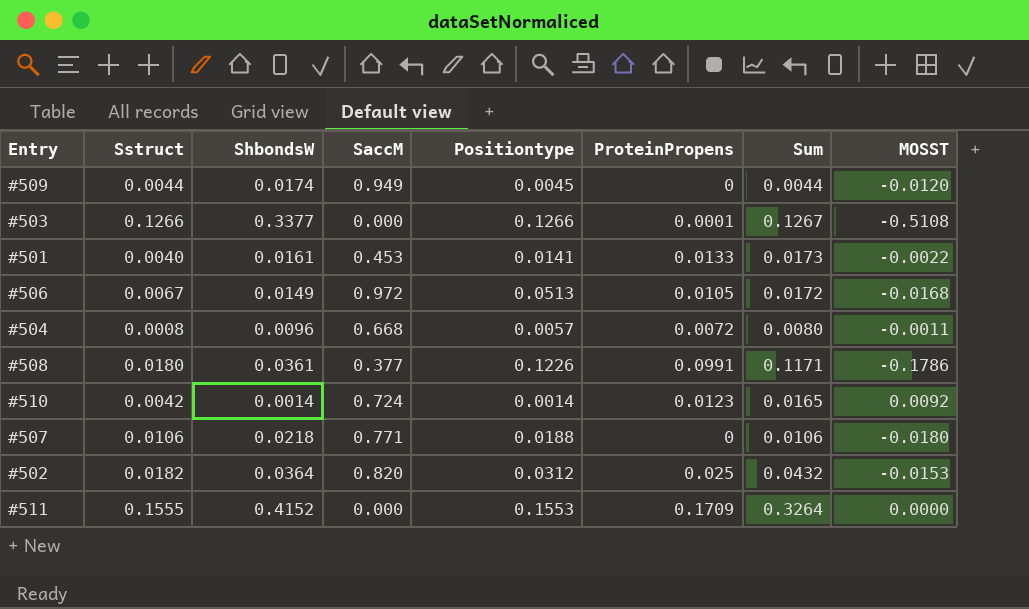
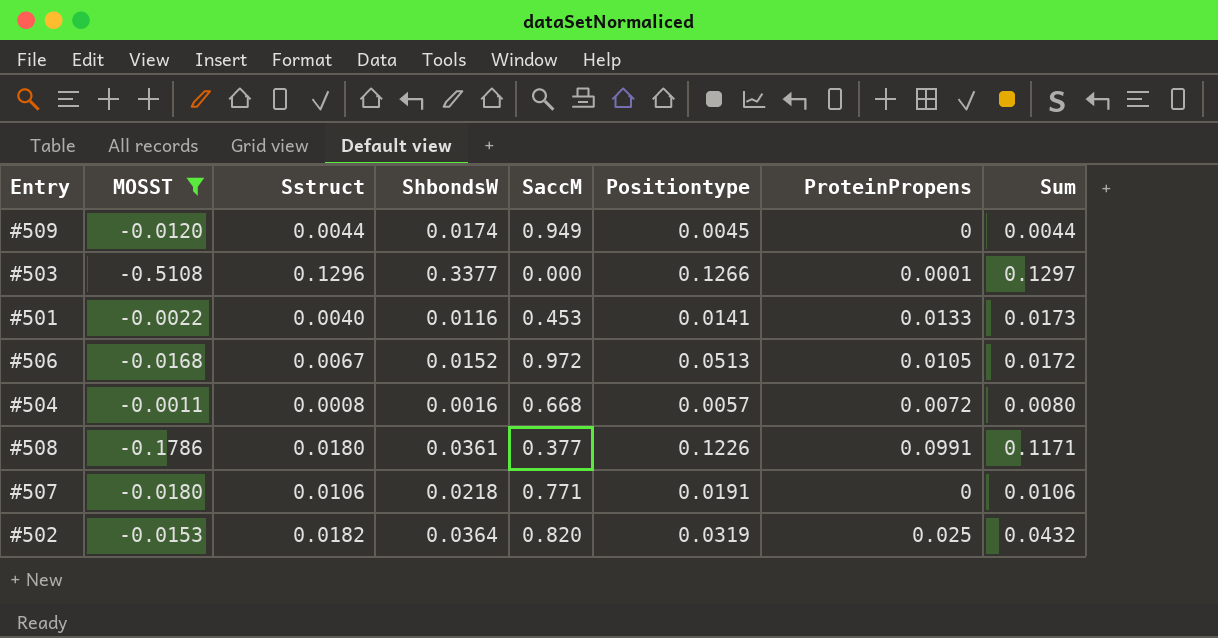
filter: none -> MOSST <= -0.0011
column MOSST | position: 8 -> 2
#503 | Sstruct: 0.1266 -> 0.1296
#503 | Sum: 0.1267 -> 0.1297
#501 | ShbondsW: 0.0161 -> 0.0116
#506 | ShbondsW: 0.0149 -> 0.0152
#504 | ShbondsW: 0.0096 -> 0.0016
#507 | Positiontype: 0.0188 -> 0.0191
#502 | Positiontype: 0.0312 -> 0.0319

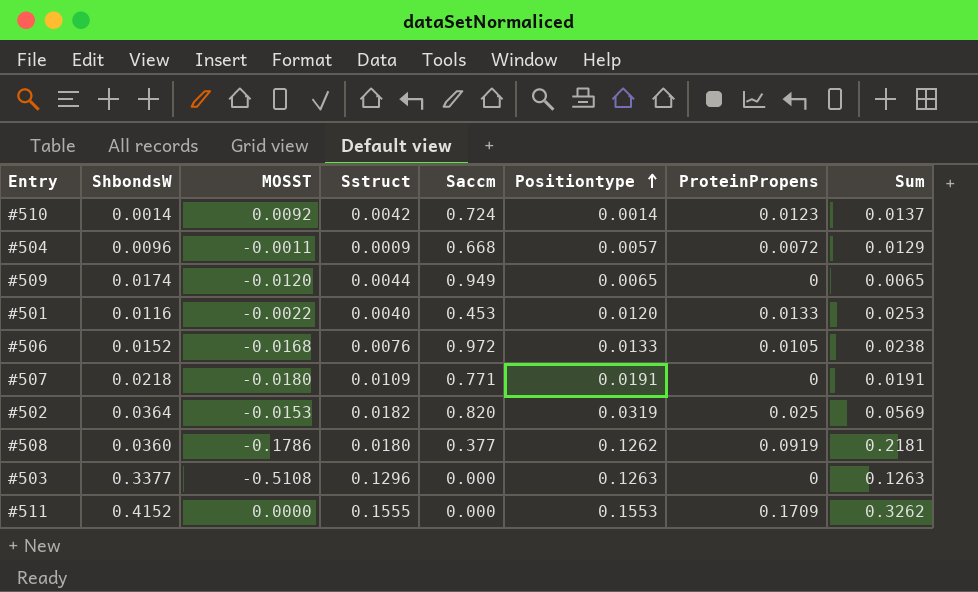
filter: MOSST <= -0.0011 -> none
row order: none -> Positiontype ascending
column ShbondsW | position: 4 -> 2
column name: SaccM -> Saccm
column Sum | formula: [Sstruct] + [ProteinPropens] -> [Positiontype] + [ProteinPropens]
#504 | ShbondsW: 0.0016 -> 0.0096
#504 | Sstruct: 0.0008 -> 0.0009
#509 | Positiontype: 0.0045 -> 0.0065
#501 | Positiontype: 0.0141 -> 0.0120
#506 | Sstruct: 0.0067 -> 0.0076
#506 | Positiontype: 0.0513 -> 0.0133
#507 | Sstruct: 0.0106 -> 0.0109
#508 | ShbondsW: 0.0361 -> 0.0360
#508 | Positiontype: 0.1226 -> 0.1262
#508 | ProteinPropens: 0.0991 -> 0.0919
#503 | Positiontype: 0.1266 -> 0.1263
#503 | ProteinPropens: 0.0001 -> 0

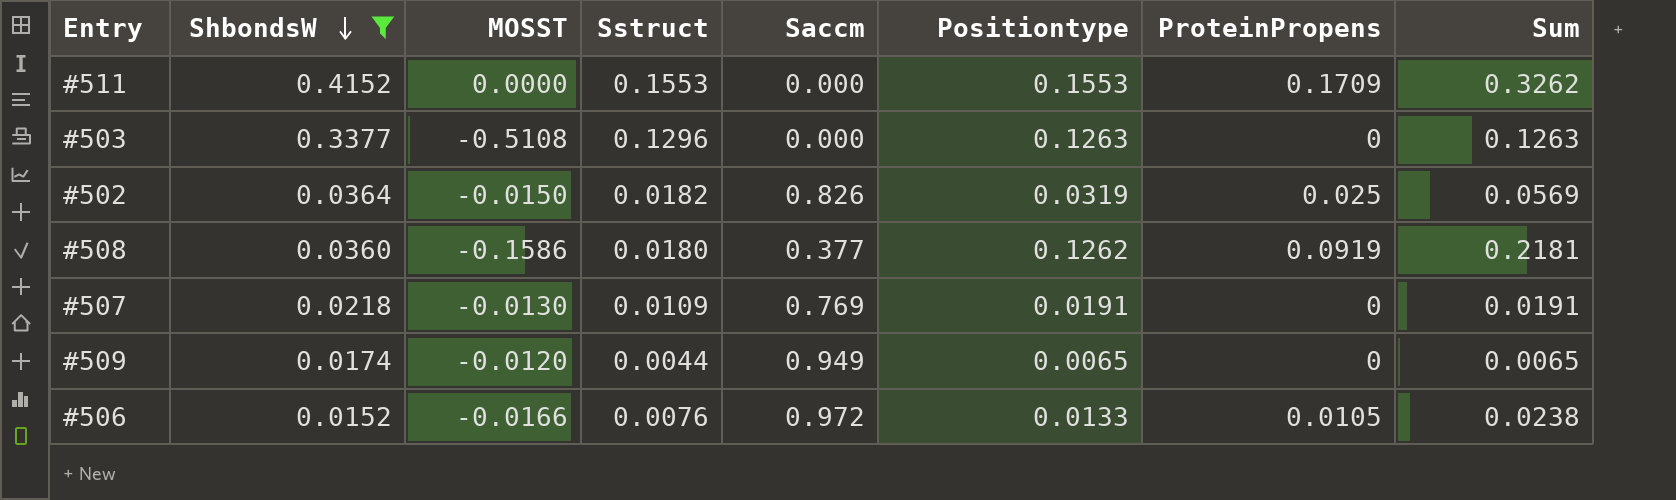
filter: none -> ShbondsW >= 0.0152
row order: Positiontype ascending -> ShbondsW descending
#511 | Sstruct: 0.1555 -> 0.1553
#502 | MOSST: -0.0153 -> -0.0150
#502 | Saccm: 0.820 -> 0.826
#508 | MOSST: -0.1786 -> -0.1586
#507 | MOSST: -0.0180 -> -0.0130
#507 | Saccm: 0.771 -> 0.769
#506 | MOSST: -0.0168 -> -0.0166

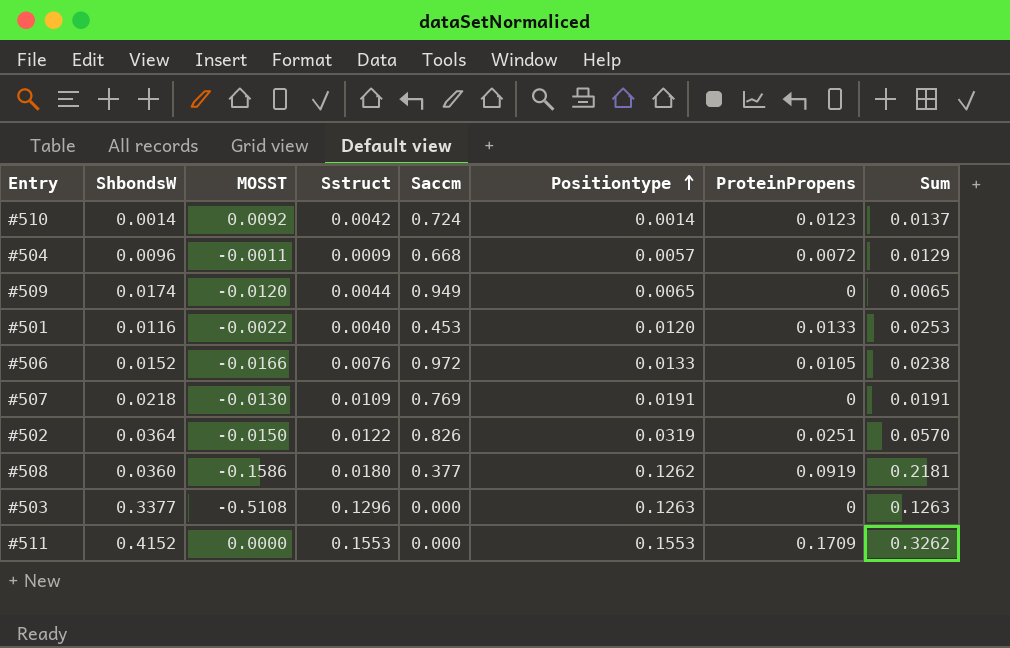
filter: ShbondsW >= 0.0152 -> none
row order: ShbondsW descending -> Positiontype ascending
#502 | Sstruct: 0.0182 -> 0.0122
#502 | ProteinPropens: 0.025 -> 0.0251
#502 | Sum: 0.0569 -> 0.0570

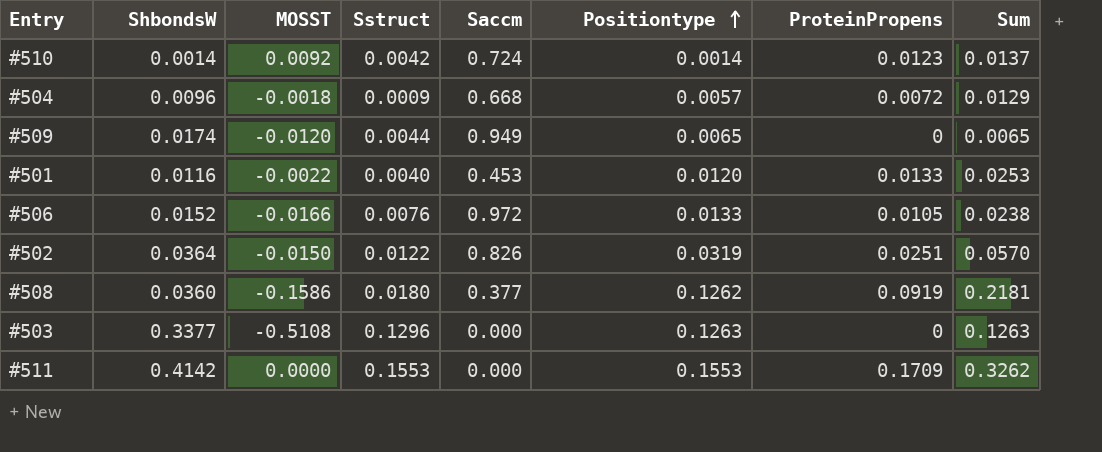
row #507: 0.0218 | -0.0130 | 0.0109 | 0.769 | 0.0191 | 0 | 0.0191 -> none
#504 | MOSST: -0.0011 -> -0.0018
#511 | ShbondsW: 0.4152 -> 0.4142

